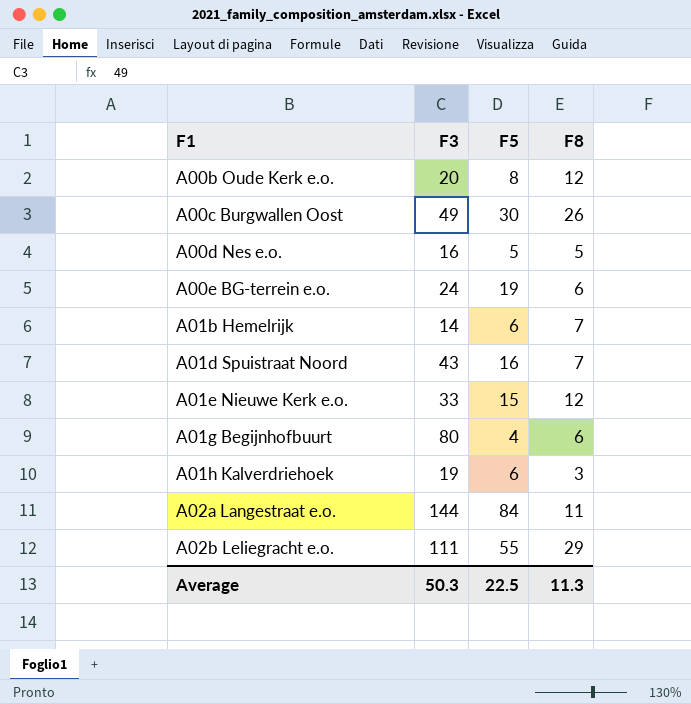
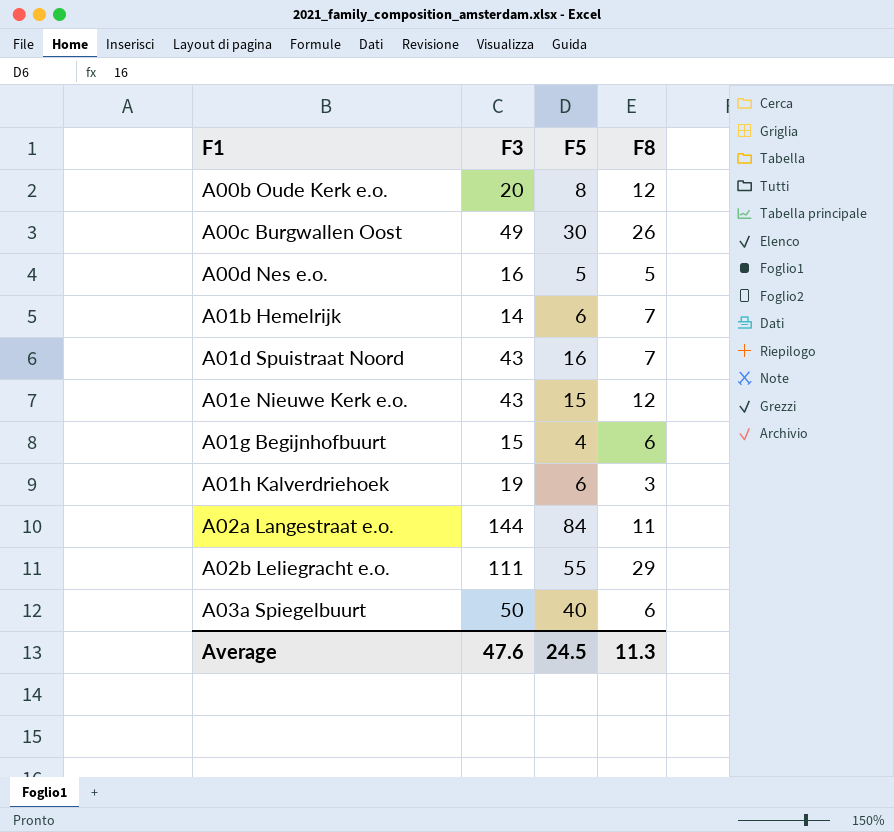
row A00e BG-terrein e.o.: 24 | 19 | 6 -> none
A01e Nieuwe Kerk e.o. | F3: 33 -> 43
A01g Begijnhofbuurt | F3: 80 -> 15
row A03a Spiegelbuurt: none -> 50 | 40 | 6
Average | F3: 50.3 -> 47.6
Average | F5: 22.5 -> 24.5

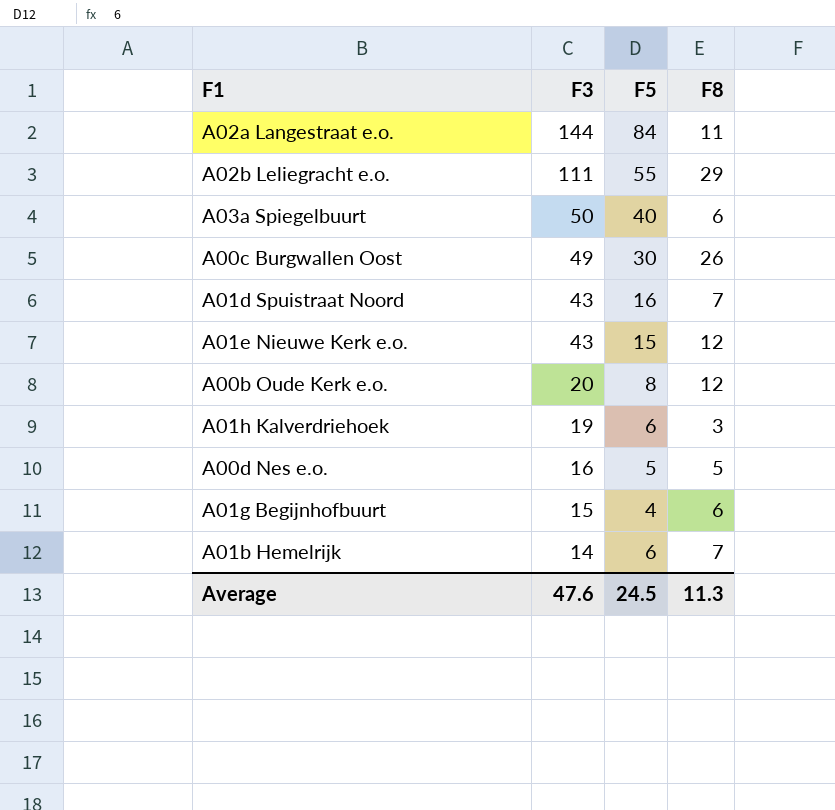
row order: F1 ascending -> F3 descending

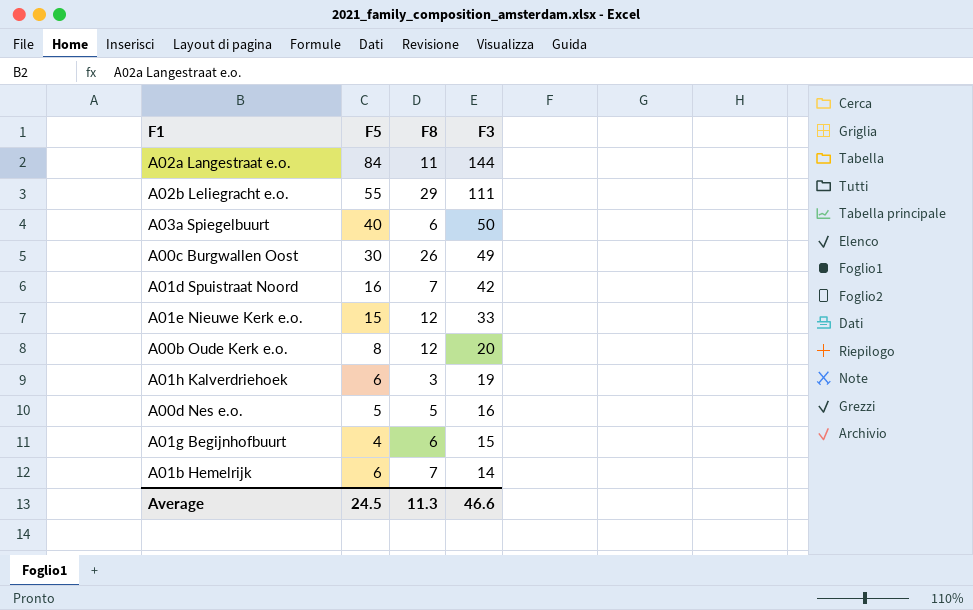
column F3 | position: 2 -> 4
A01d Spuistraat Noord | F3: 43 -> 42
A01e Nieuwe Kerk e.o. | F3: 43 -> 33
Average | F3: 47.6 -> 46.6

